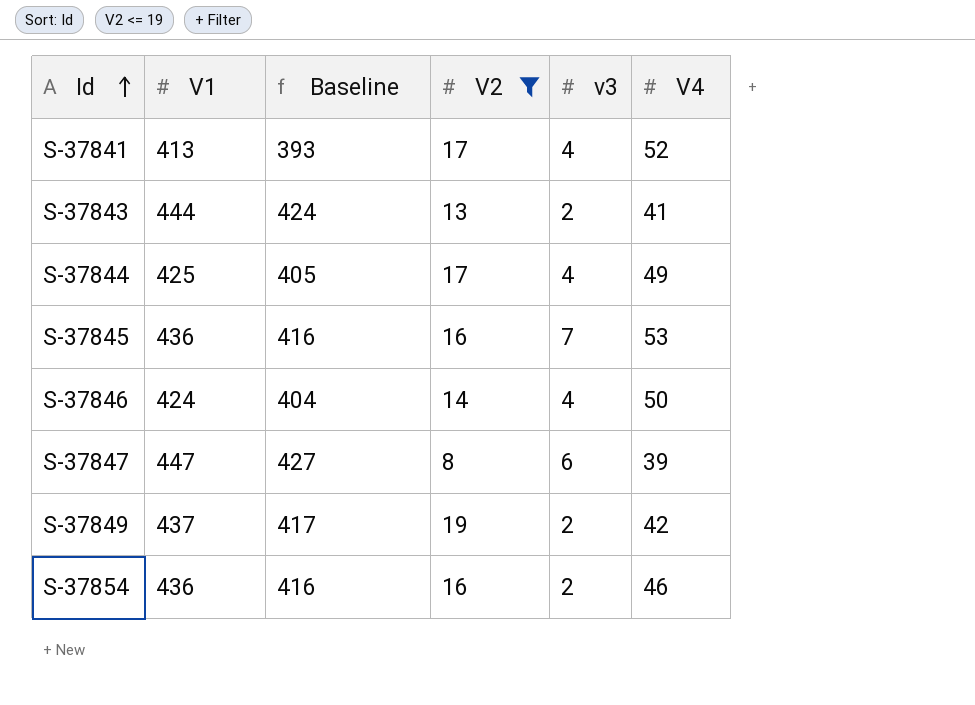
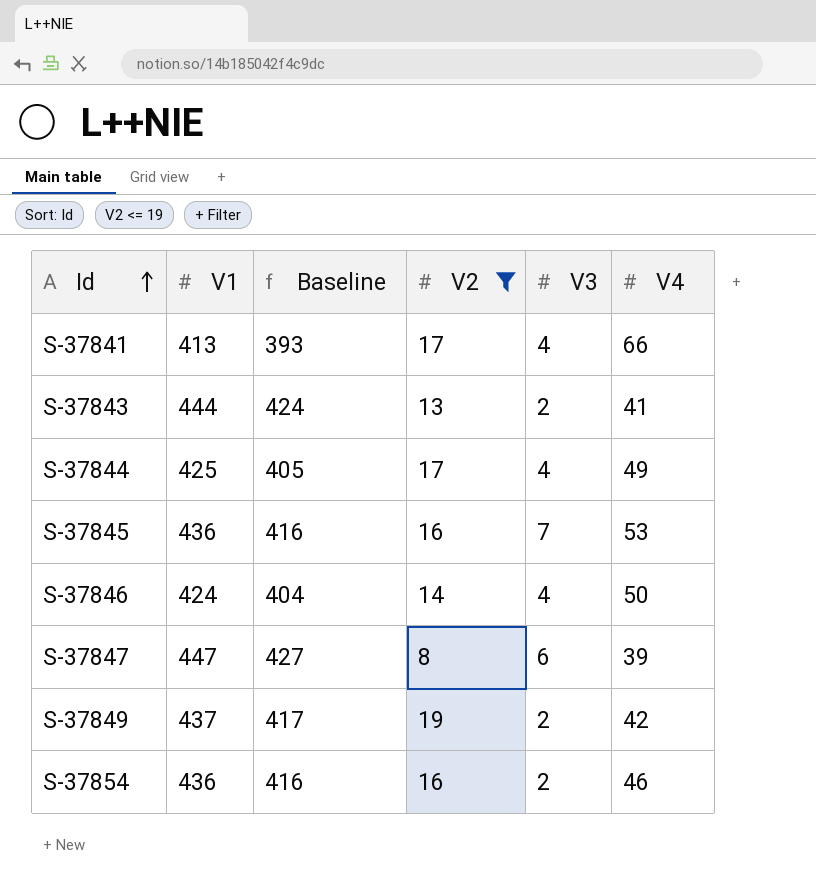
column name: v3 -> V3
S-37841 | V4: 52 -> 66

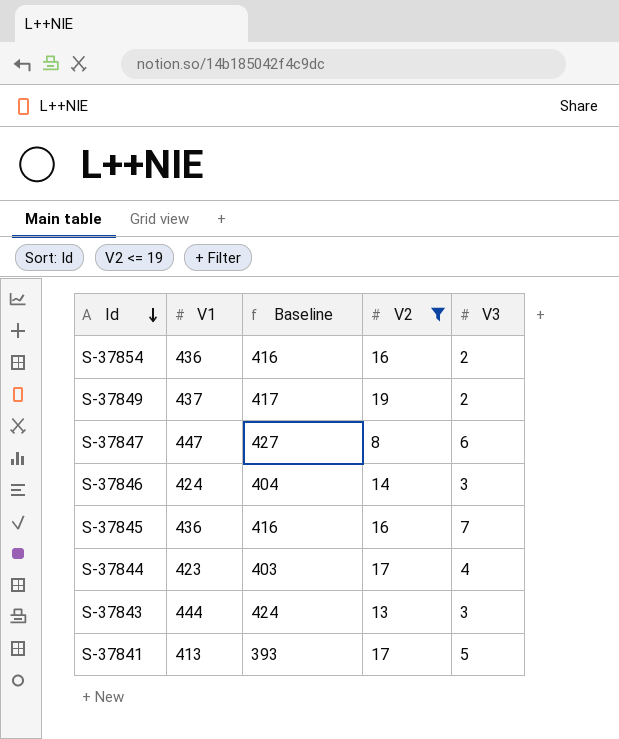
row order: Id ascending -> Id descending
column V4 | position: 6 -> none
S-37846 | V3: 4 -> 3
S-37844 | V1: 425 -> 423
S-37844 | Baseline: 405 -> 403
S-37843 | V3: 2 -> 3
S-37841 | V3: 4 -> 5

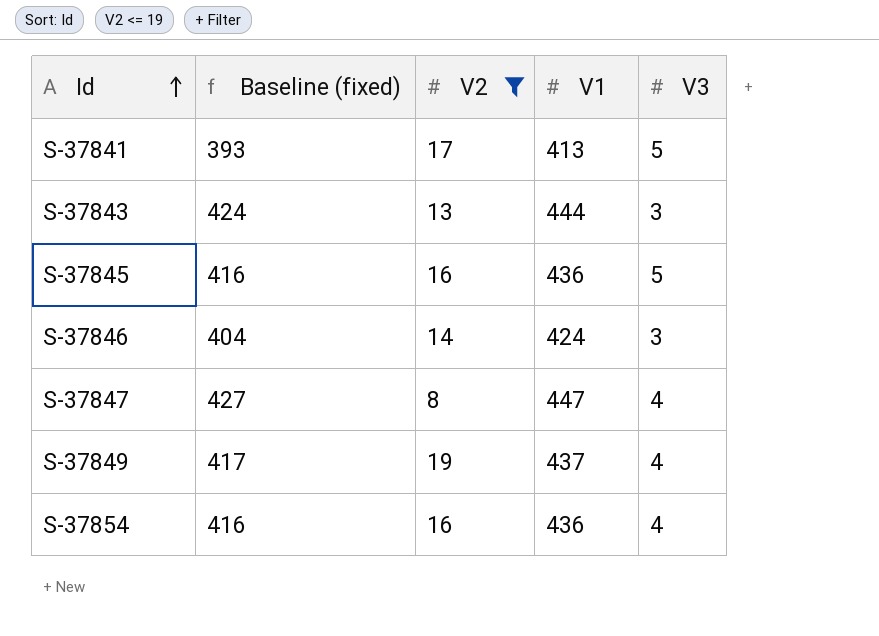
row order: Id descending -> Id ascending
column name: Baseline -> Baseline (fixed)
column V1 | position: 2 -> 4
row S-37844: 423 | 403 | 17 | 4 -> none
S-37845 | V3: 7 -> 5
S-37847 | V3: 6 -> 4
S-37849 | V3: 2 -> 4
S-37854 | V3: 2 -> 4

